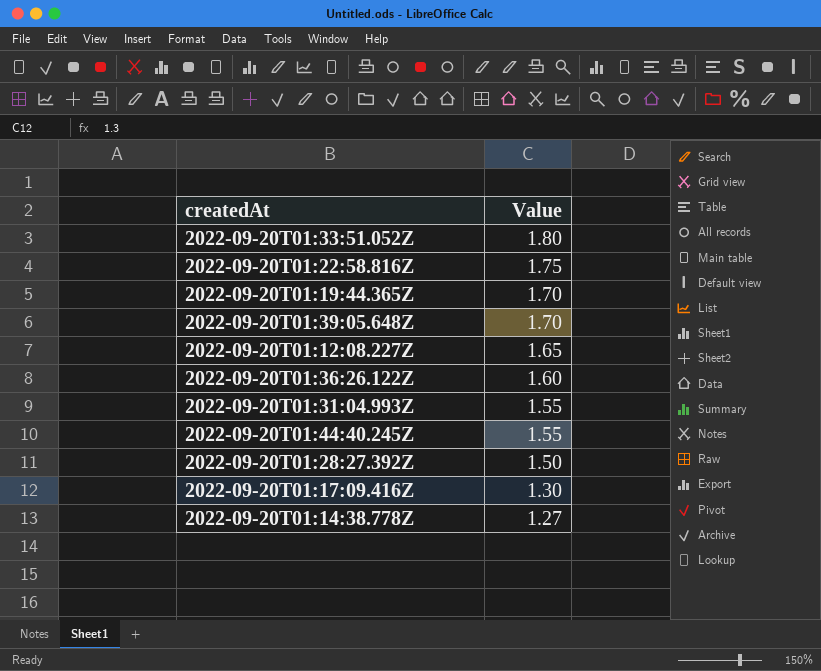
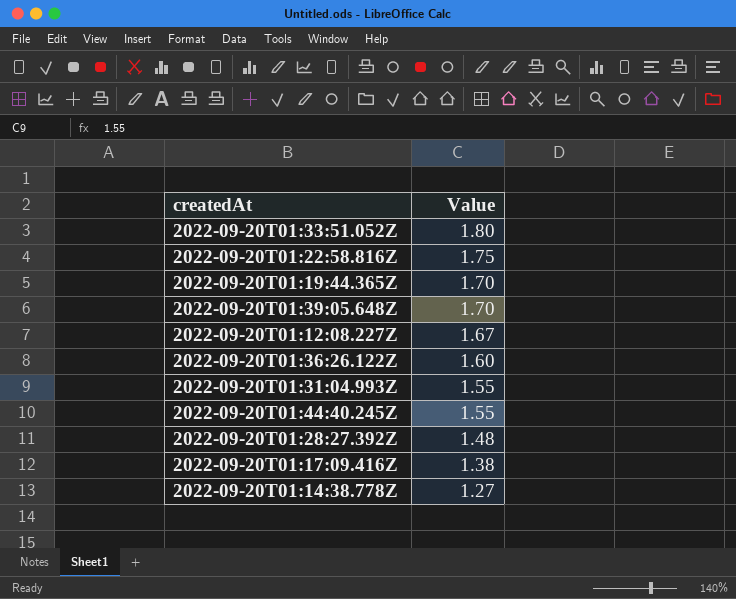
2022-09-20T01:12:08.227Z | Value: 1.65 -> 1.67
2022-09-20T01:28:27.392Z | Value: 1.50 -> 1.48
2022-09-20T01:17:09.416Z | Value: 1.30 -> 1.38

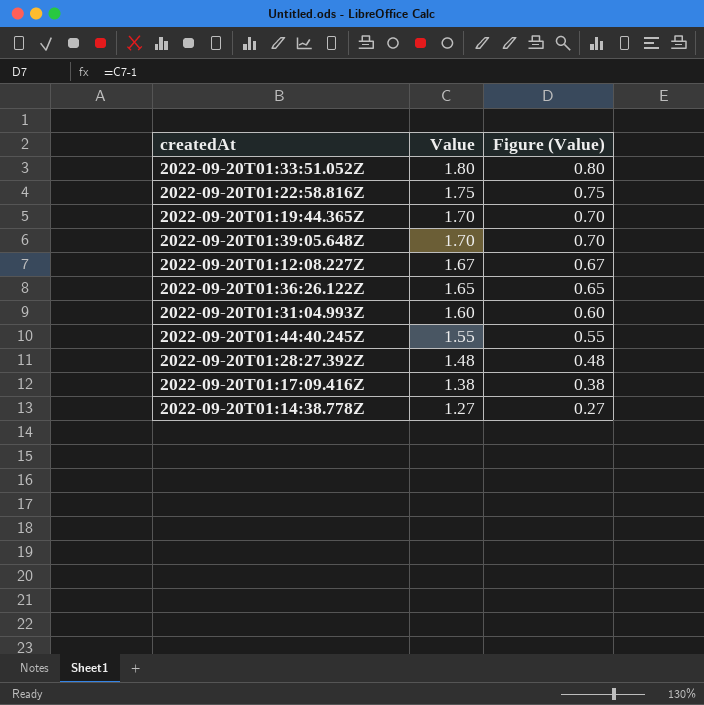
column Figure (Value) | formula: none -> [Value] - 1
2022-09-20T01:36:26.122Z | Value: 1.60 -> 1.65
2022-09-20T01:31:04.993Z | Value: 1.55 -> 1.60

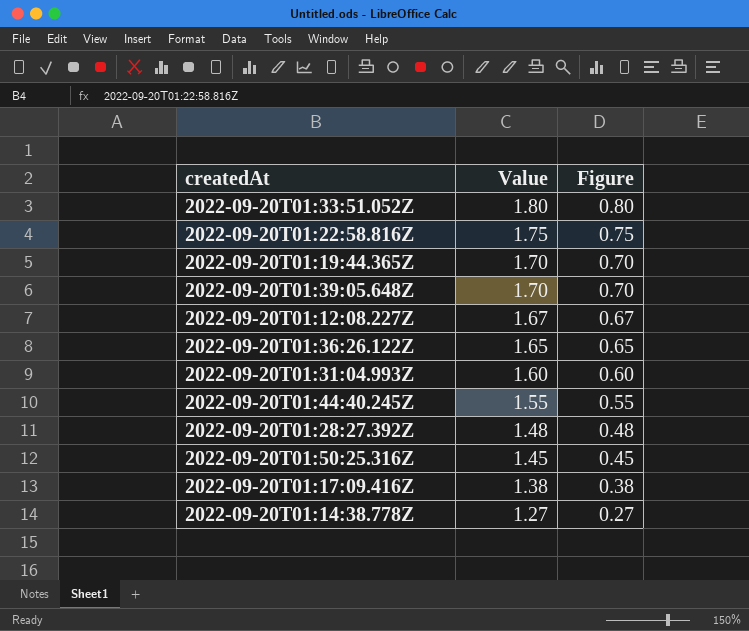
column name: Figure (Value) -> Figure
row 2022-09-20T01:50:25.316Z: none -> 1.45 | 0.45

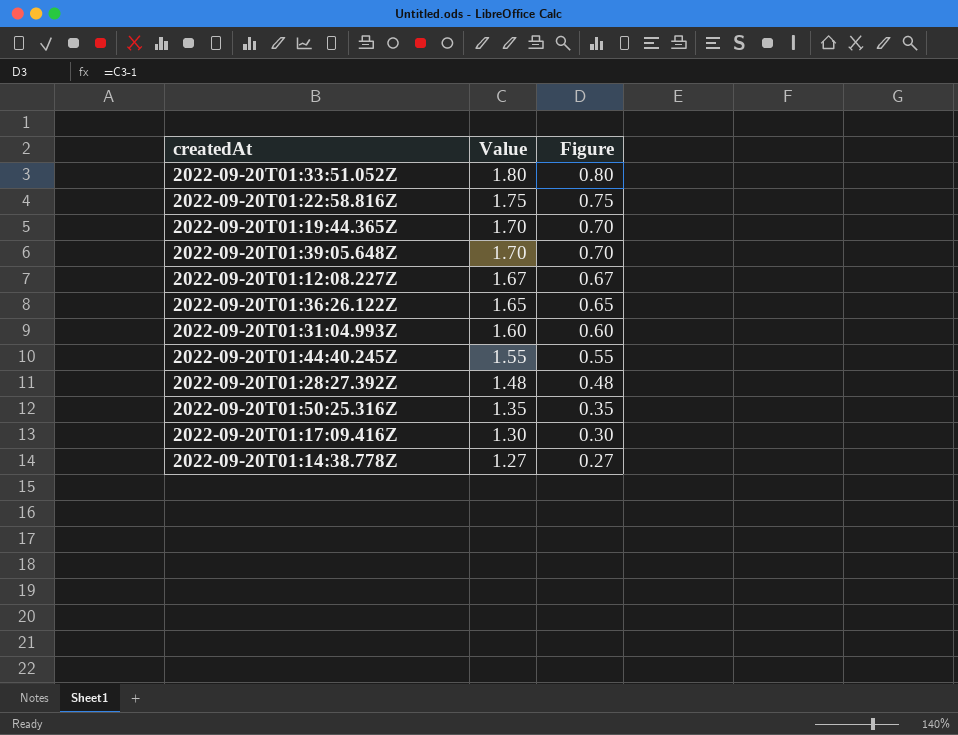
2022-09-20T01:50:25.316Z | Value: 1.45 -> 1.35
2022-09-20T01:50:25.316Z | Figure: 0.45 -> 0.35
2022-09-20T01:17:09.416Z | Value: 1.38 -> 1.30
2022-09-20T01:17:09.416Z | Figure: 0.38 -> 0.30

